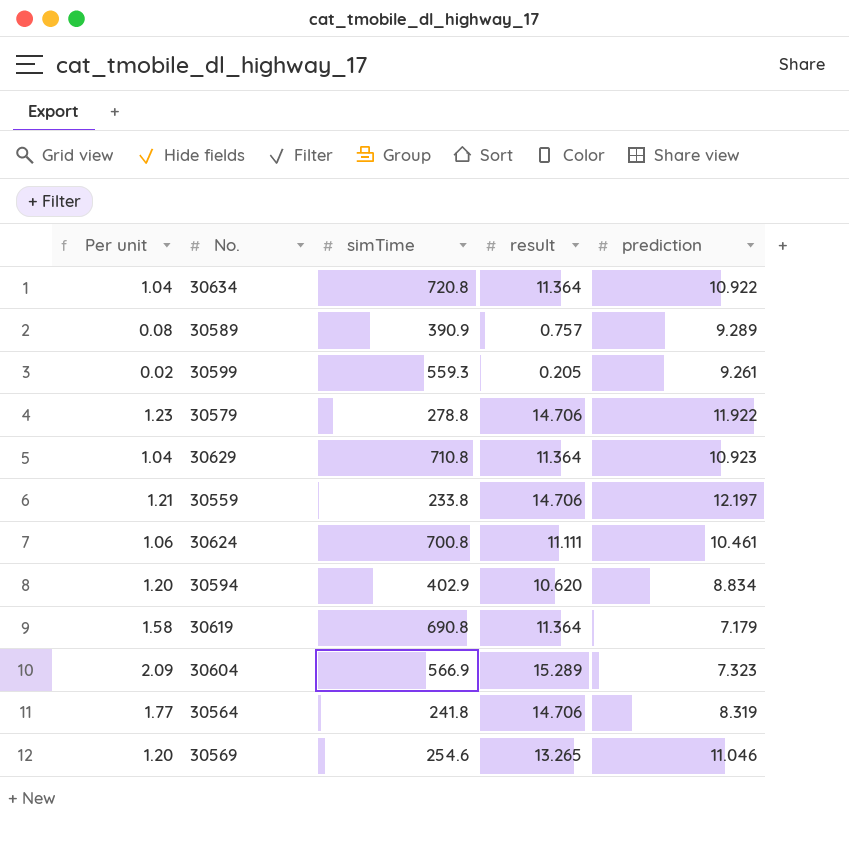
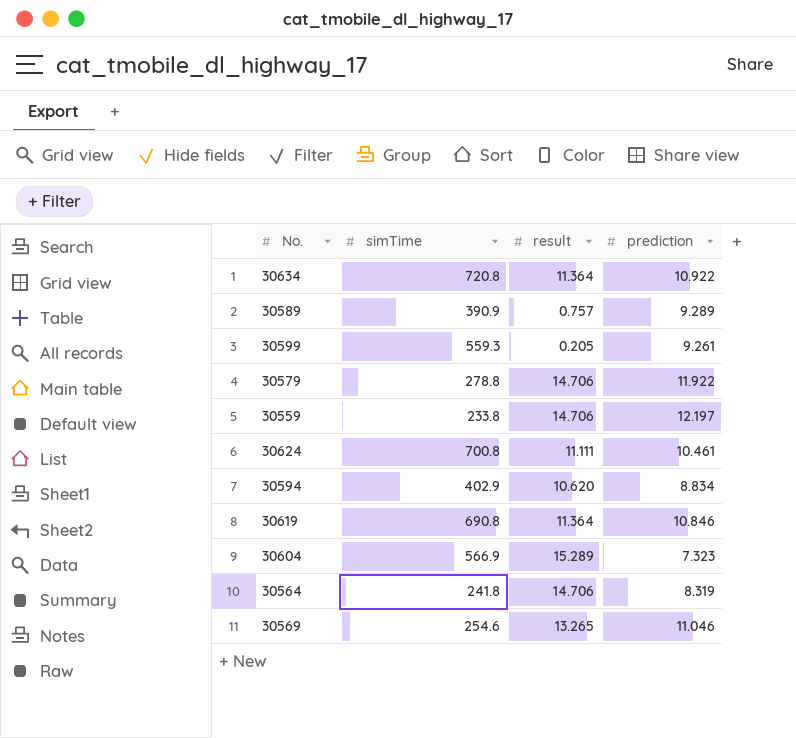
column Per unit | formula: [result] / [prediction] -> none
row 30629: 1.04 | 710.8 | 11.364 | 10.923 -> none
30619 | prediction: 7.179 -> 10.846

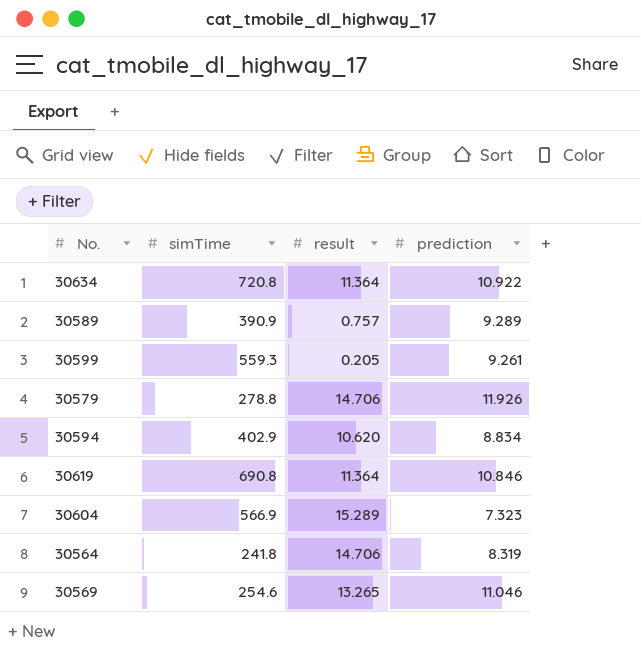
row 30559: 233.8 | 14.706 | 12.197 -> none
row 30624: 700.8 | 11.111 | 10.461 -> none
30579 | prediction: 11.922 -> 11.926

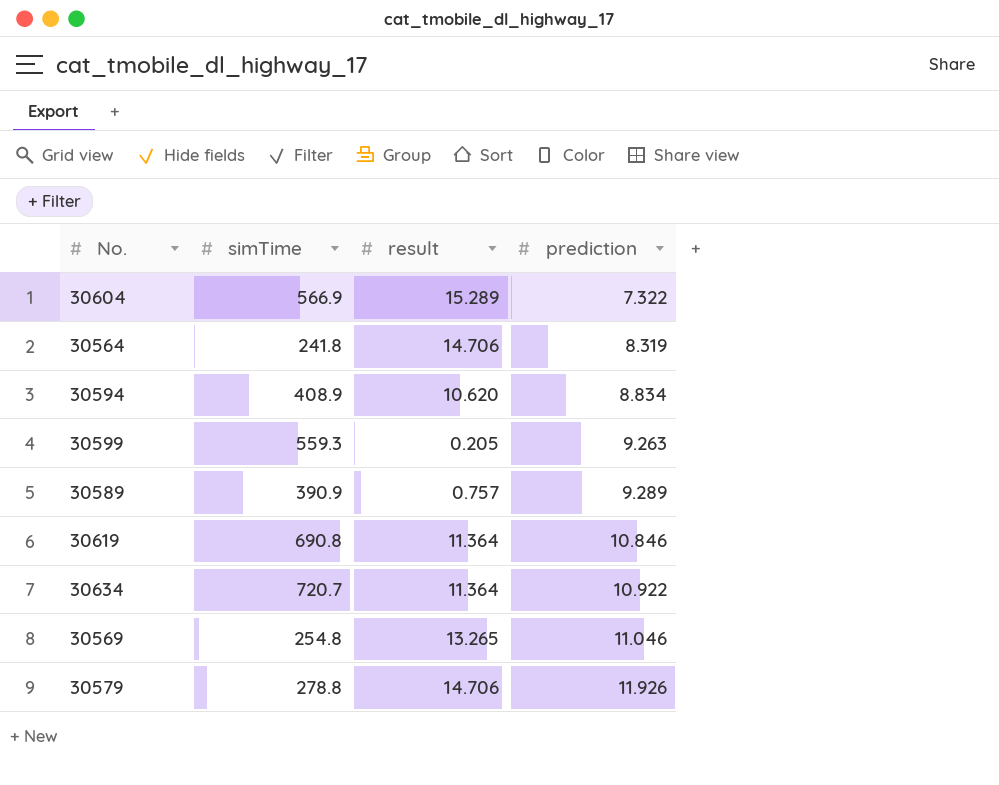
row order: none -> prediction ascending
30604 | prediction: 7.323 -> 7.322
30594 | simTime: 402.9 -> 408.9
30599 | prediction: 9.261 -> 9.263
30634 | simTime: 720.8 -> 720.7
30569 | simTime: 254.6 -> 254.8

